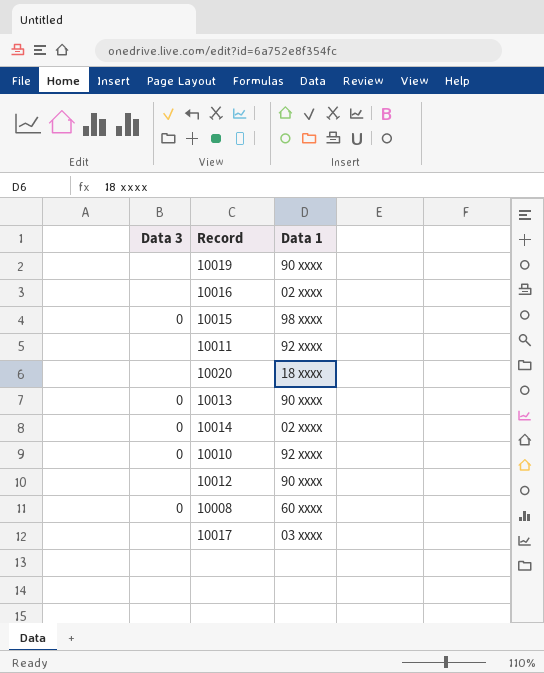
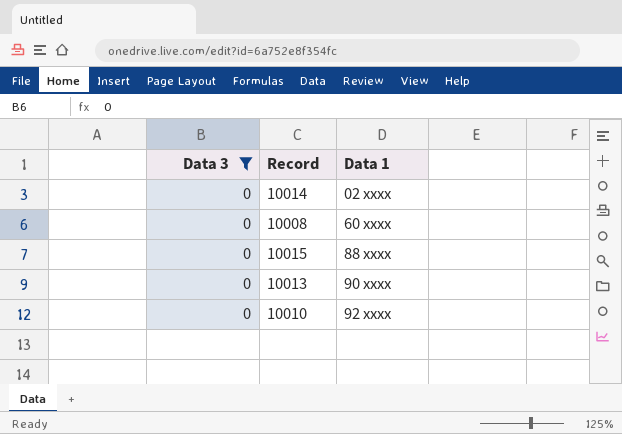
filter: none -> Data 3 = 0
row order: none -> Data 1 ascending
10015 | Data 1: 98 xxxx -> 88 xxxx

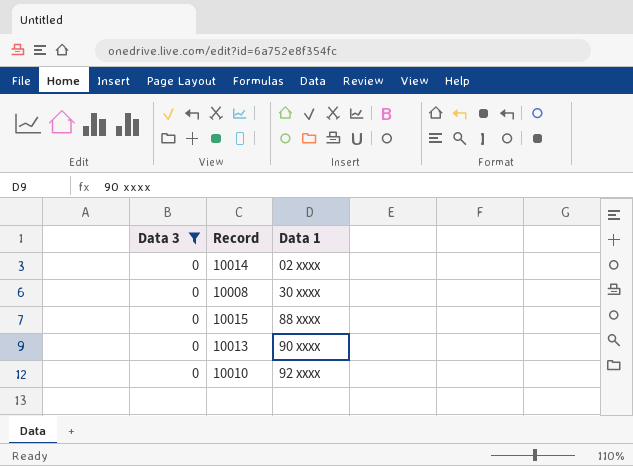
10008 | Data 1: 60 xxxx -> 30 xxxx

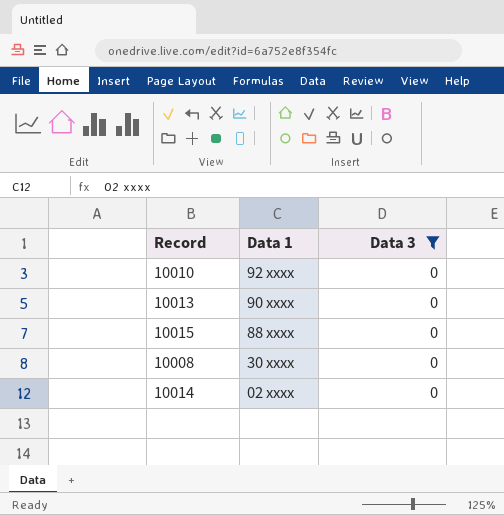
row order: Data 1 ascending -> Data 1 descending
column Data 3 | position: 1 -> 3

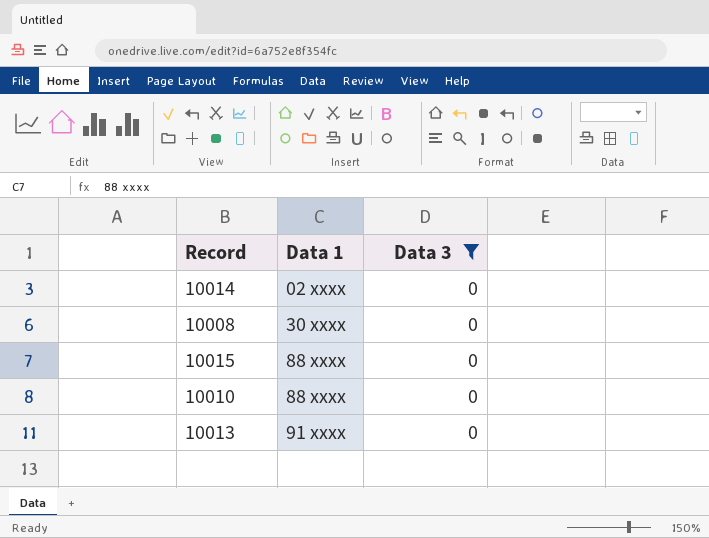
row order: Data 1 descending -> Data 1 ascending
10010 | Data 1: 92 xxxx -> 88 xxxx
10013 | Data 1: 90 xxxx -> 91 xxxx

